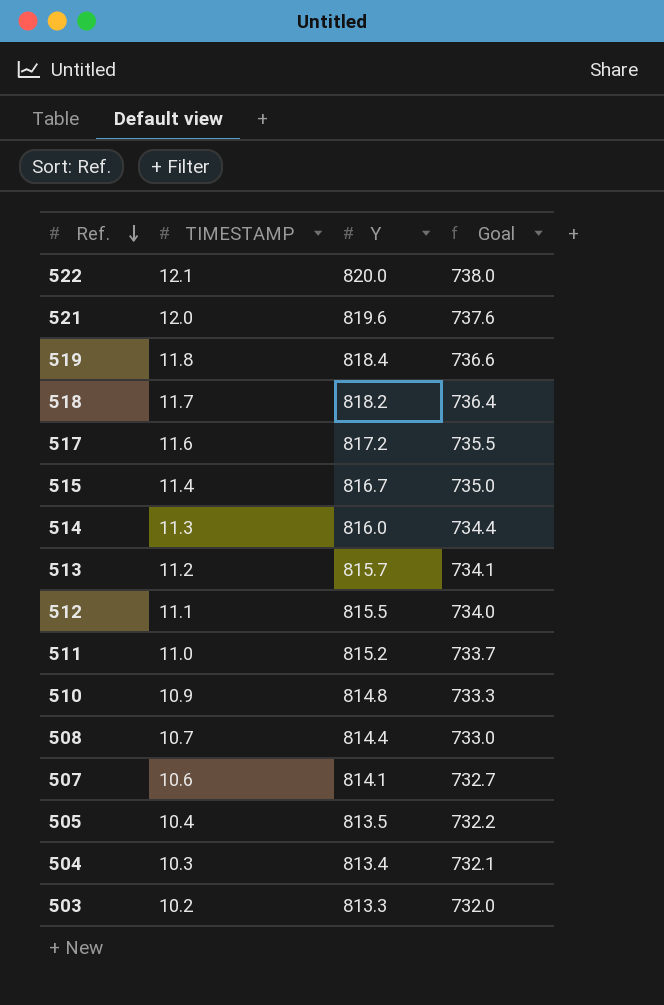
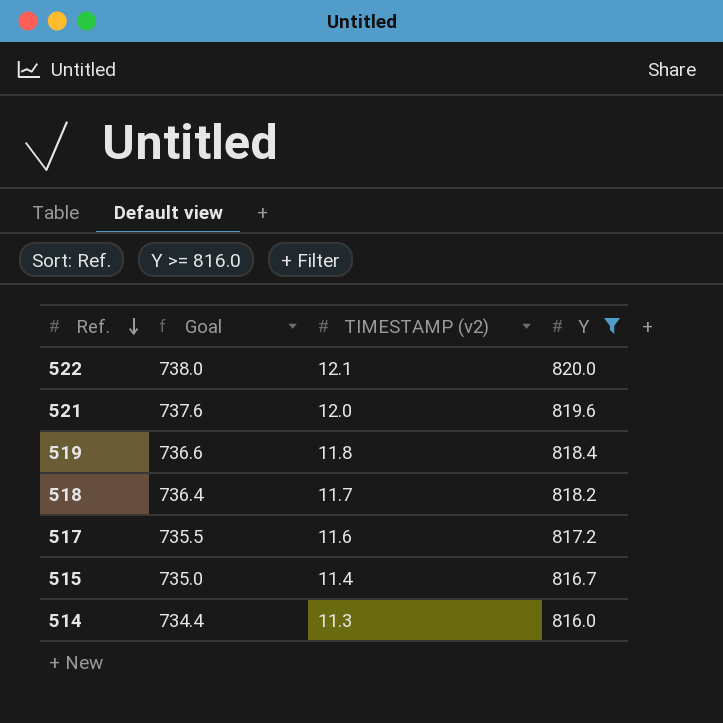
filter: none -> Y >= 816.0
column Goal | position: 4 -> 2
column name: TIMESTAMP -> TIMESTAMP (v2)

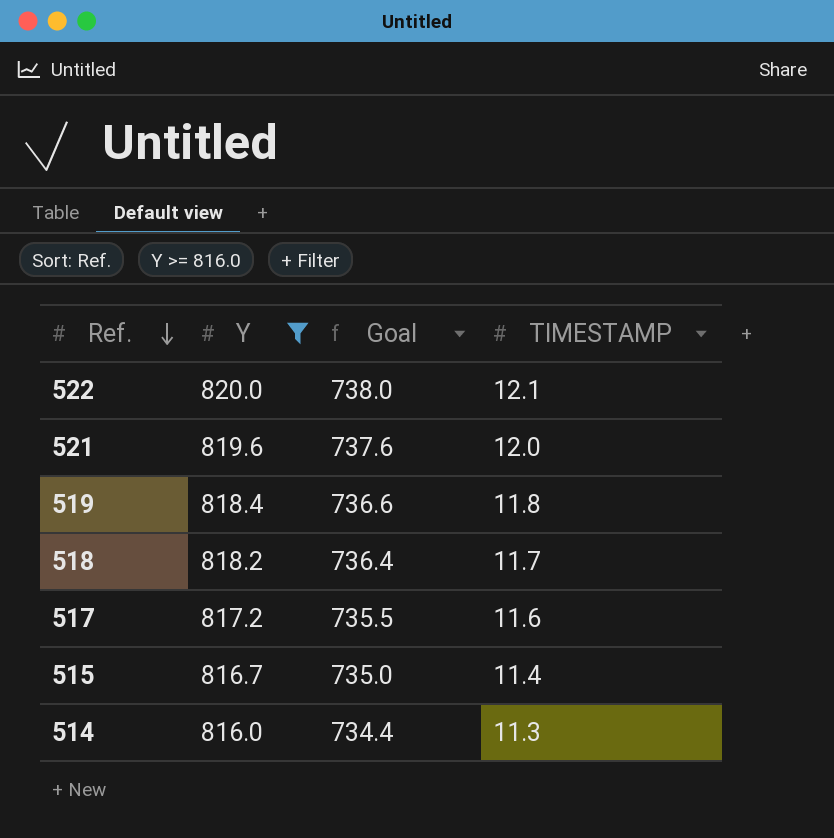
column Y | position: 4 -> 2
column name: TIMESTAMP (v2) -> TIMESTAMP

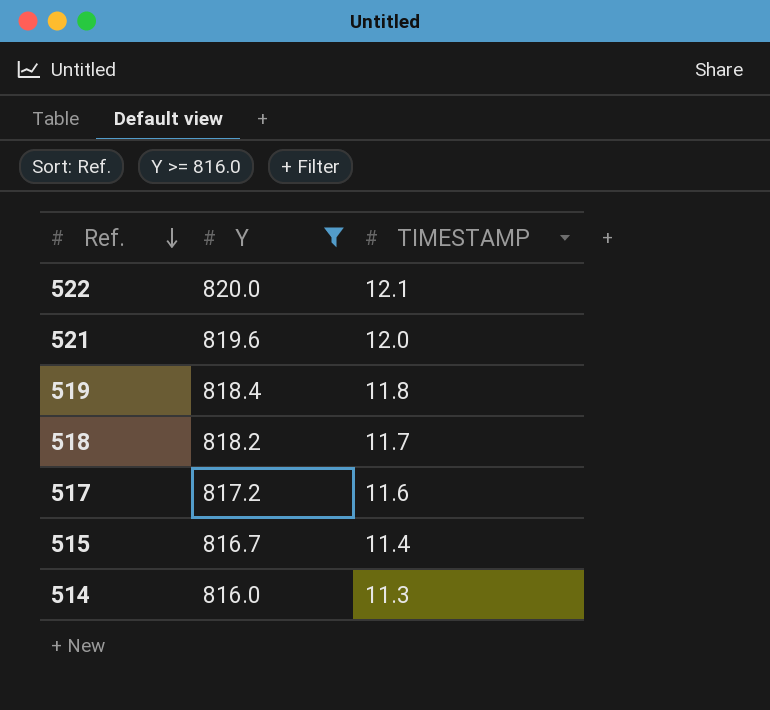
column Goal | formula: [Y] * 0.9 -> none

